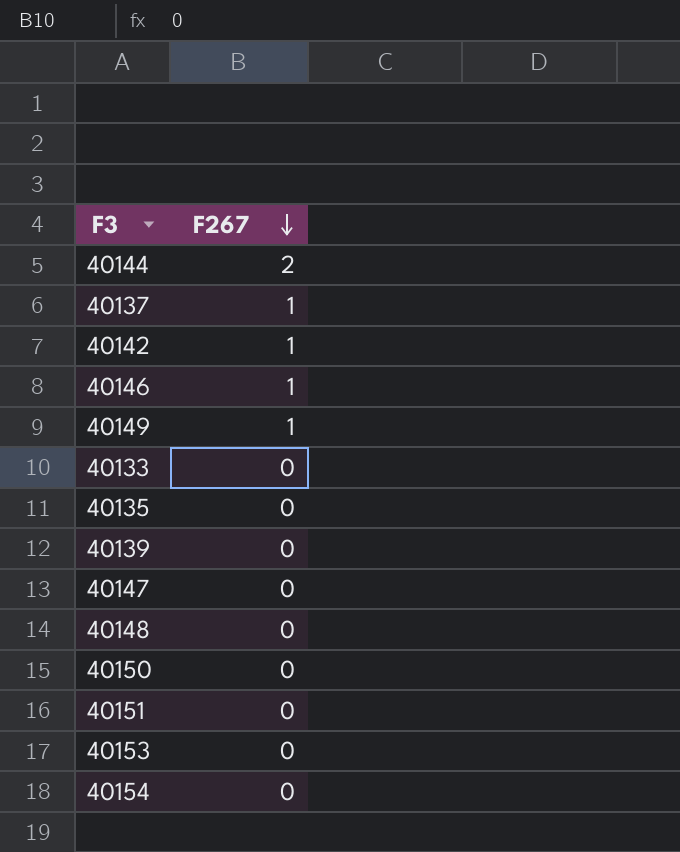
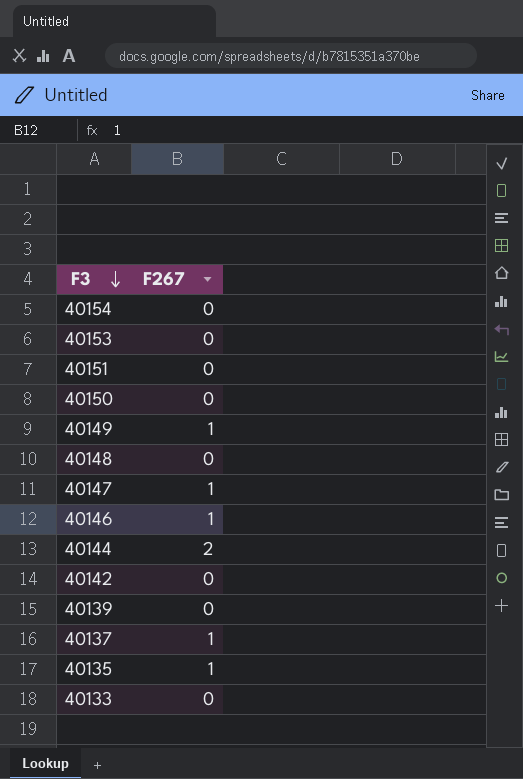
row order: F267 descending -> F3 descending
40147 | F267: 0 -> 1
40142 | F267: 1 -> 0
40135 | F267: 0 -> 1

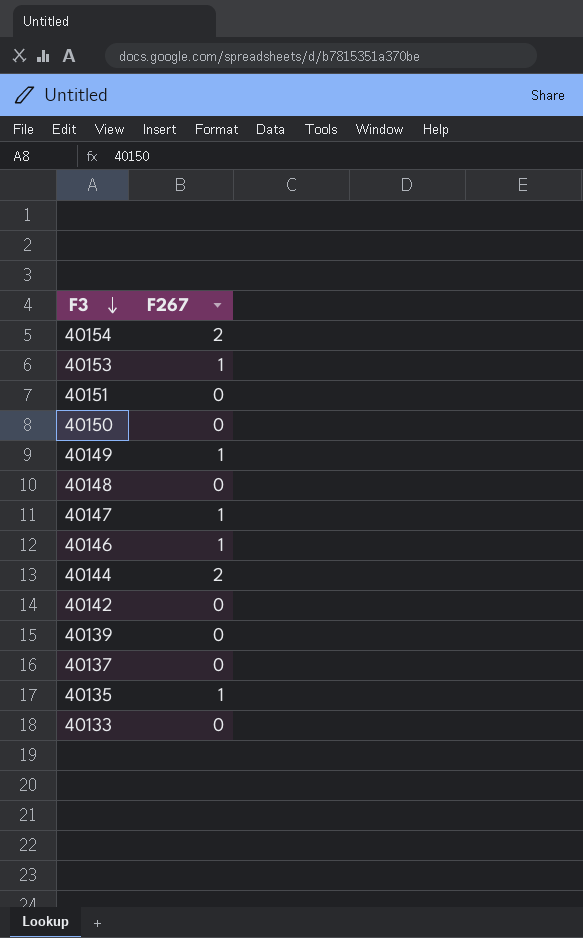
40154 | F267: 0 -> 2
40153 | F267: 0 -> 1
40137 | F267: 1 -> 0

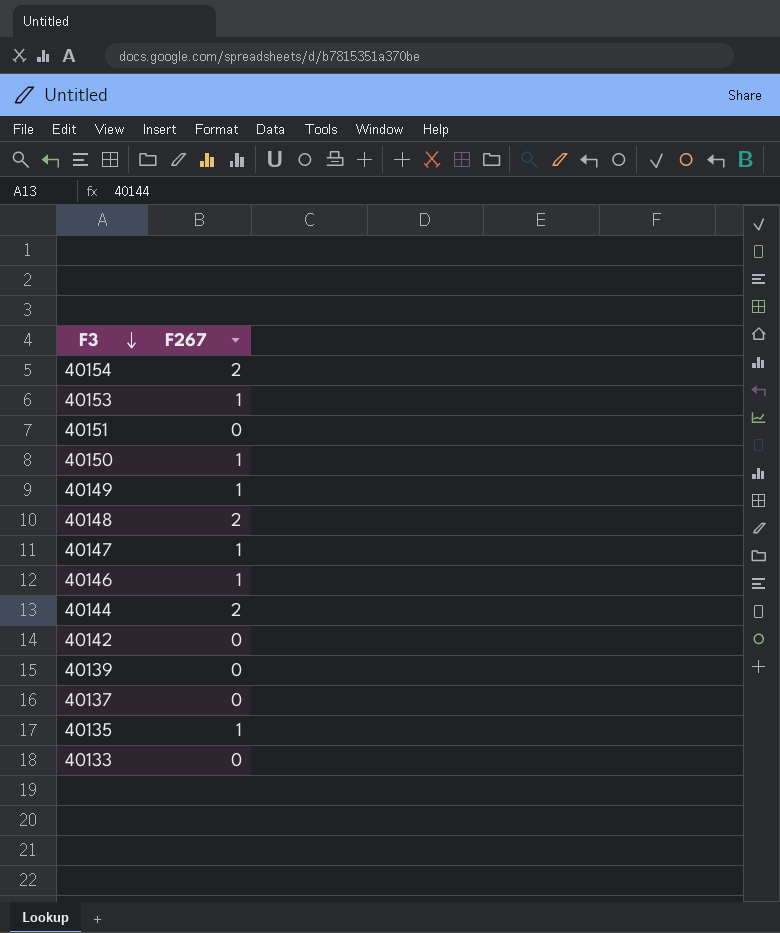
40150 | F267: 0 -> 1
40148 | F267: 0 -> 2

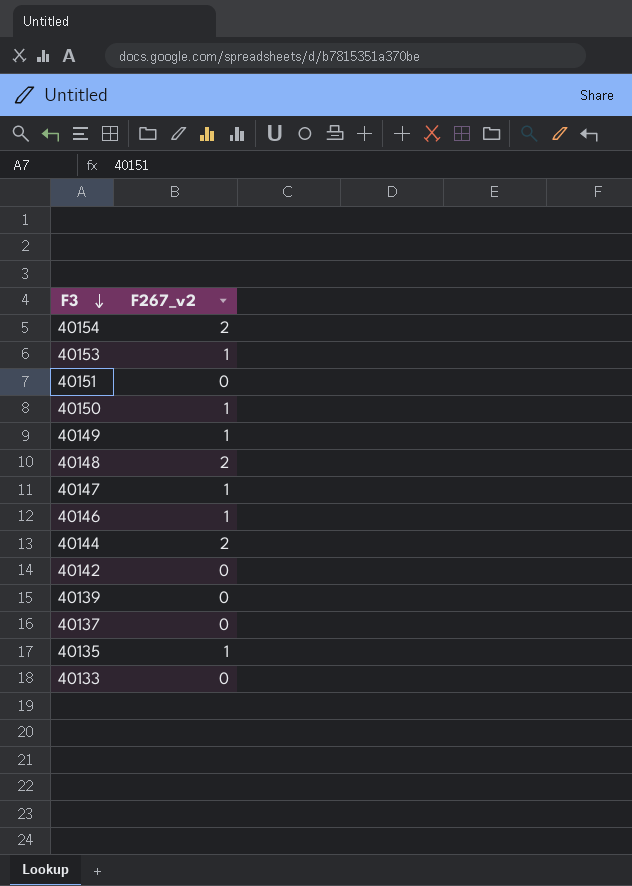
column name: F267 -> F267_v2

